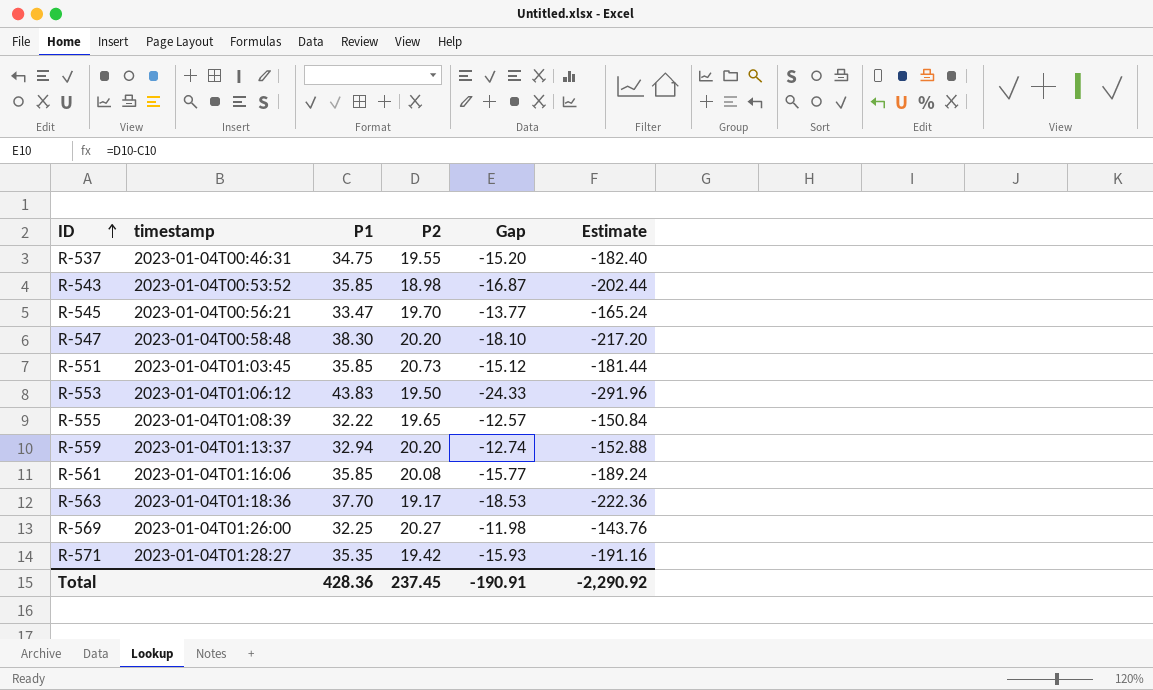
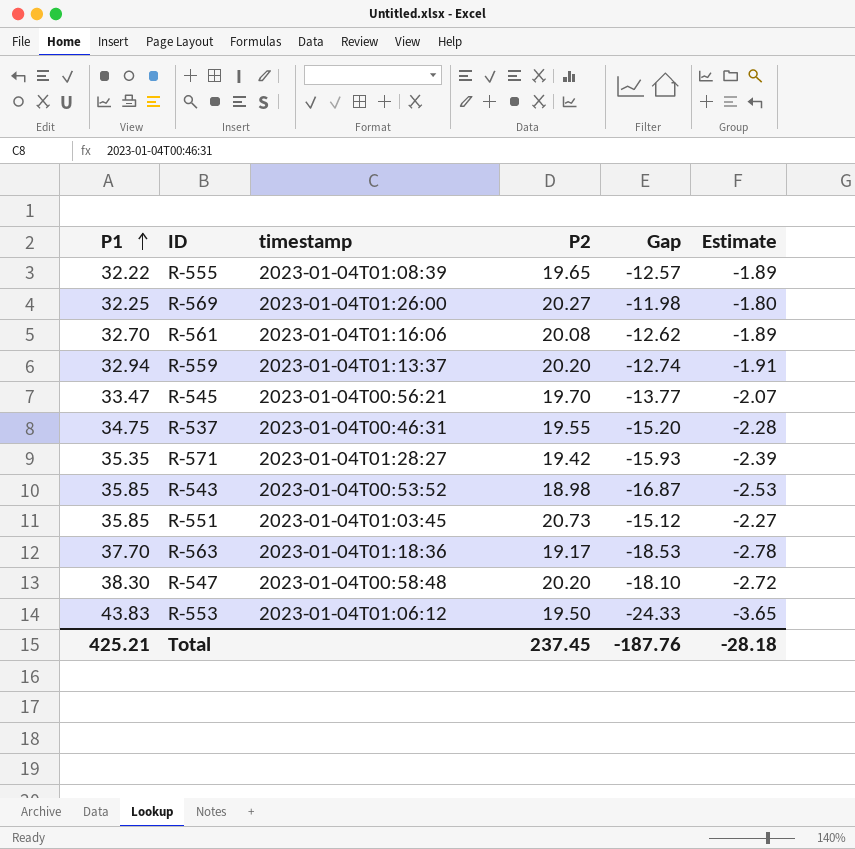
row order: ID ascending -> P1 ascending
column P1 | position: 3 -> 1
column Estimate | formula: [Gap] * 12 -> [Gap] * 0.15
R-561 | P1: 35.85 -> 32.70
R-561 | Gap: -15.77 -> -12.62
Total | P1: 428.36 -> 425.21
Total | Gap: -190.91 -> -187.76
Total | Estimate: -2,290.92 -> -28.18

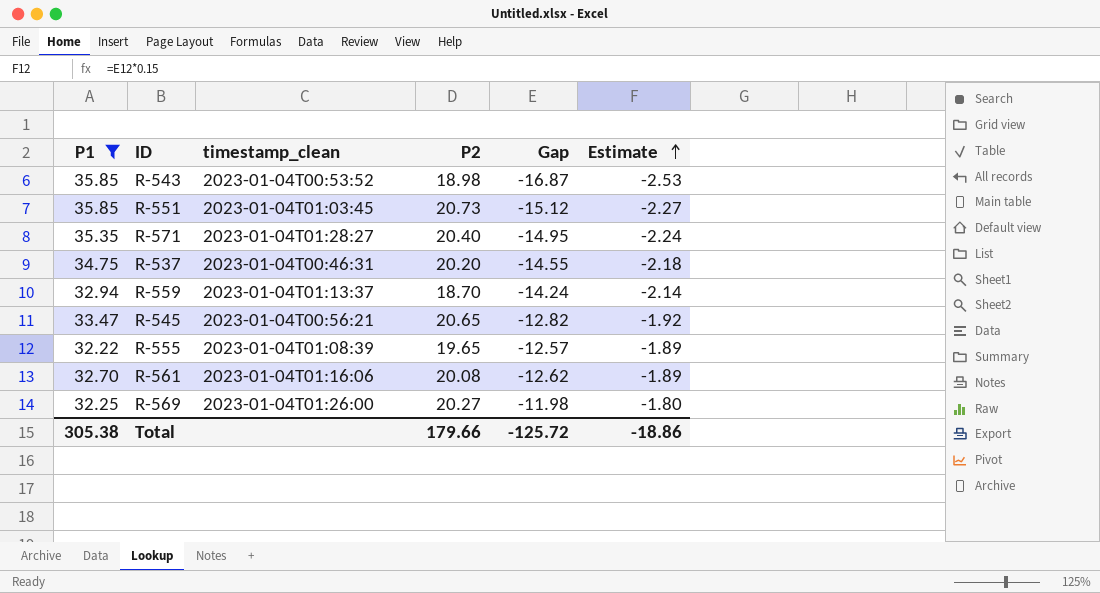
filter: none -> P1 <= 35.85
row order: P1 ascending -> Estimate ascending
column name: timestamp -> timestamp_clean
R-571 | P2: 19.42 -> 20.40
R-571 | Gap: -15.93 -> -14.95
R-571 | Estimate: -2.39 -> -2.24
R-537 | P2: 19.55 -> 20.20
R-537 | Gap: -15.20 -> -14.55
R-537 | Estimate: -2.28 -> -2.18
R-559 | P2: 20.20 -> 18.70
R-559 | Gap: -12.74 -> -14.24
R-559 | Estimate: -1.91 -> -2.14
R-545 | P2: 19.70 -> 20.65
R-545 | Gap: -13.77 -> -12.82
R-545 | Estimate: -2.07 -> -1.92
Total | P1: 425.21 -> 305.38
Total | P2: 237.45 -> 179.66
Total | Gap: -187.76 -> -125.72
Total | Estimate: -28.18 -> -18.86

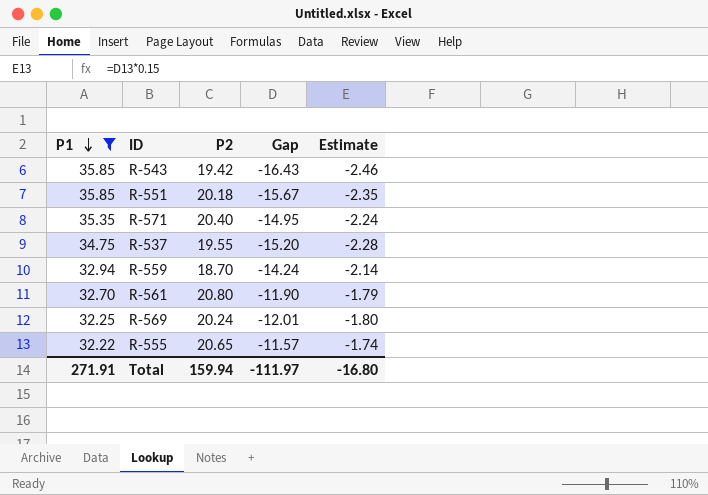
row order: Estimate ascending -> P1 descending
column timestamp_clean | position: 3 -> none
row R-545: 33.47 | 2023-01-04T00:56:21 | 20.65 | -12.82 | -1.92 -> none
R-543 | P2: 18.98 -> 19.42
R-543 | Gap: -16.87 -> -16.43
R-543 | Estimate: -2.53 -> -2.46
R-551 | P2: 20.73 -> 20.18
R-551 | Gap: -15.12 -> -15.67
R-551 | Estimate: -2.27 -> -2.35
R-537 | P2: 20.20 -> 19.55
R-537 | Gap: -14.55 -> -15.20
R-537 | Estimate: -2.18 -> -2.28
R-561 | P2: 20.08 -> 20.80
R-561 | Gap: -12.62 -> -11.90
R-561 | Estimate: -1.89 -> -1.79
R-569 | P2: 20.27 -> 20.24
R-569 | Gap: -11.98 -> -12.01
R-555 | P2: 19.65 -> 20.65
R-555 | Gap: -12.57 -> -11.57
R-555 | Estimate: -1.89 -> -1.74
Total | P1: 305.38 -> 271.91
Total | P2: 179.66 -> 159.94
Total | Gap: -125.72 -> -111.97
Total | Estimate: -18.86 -> -16.80

